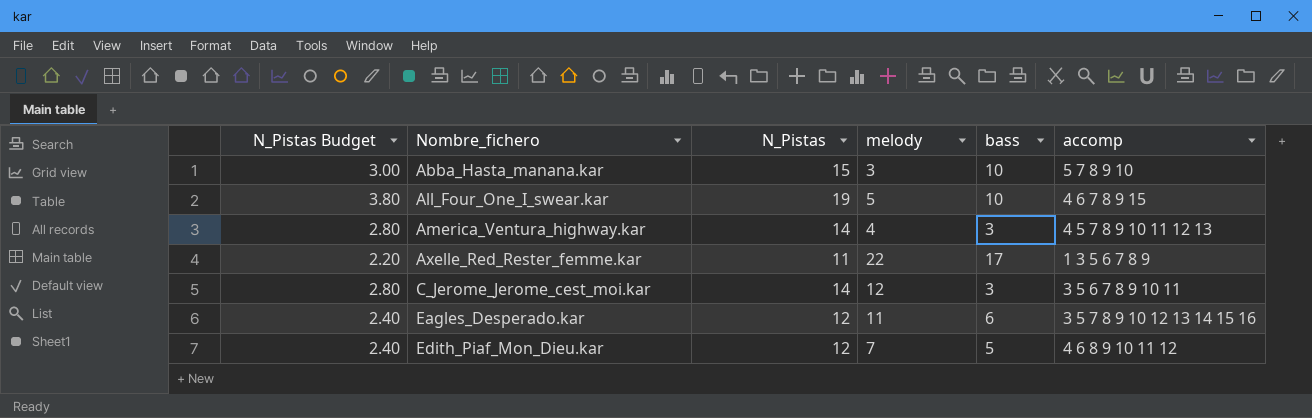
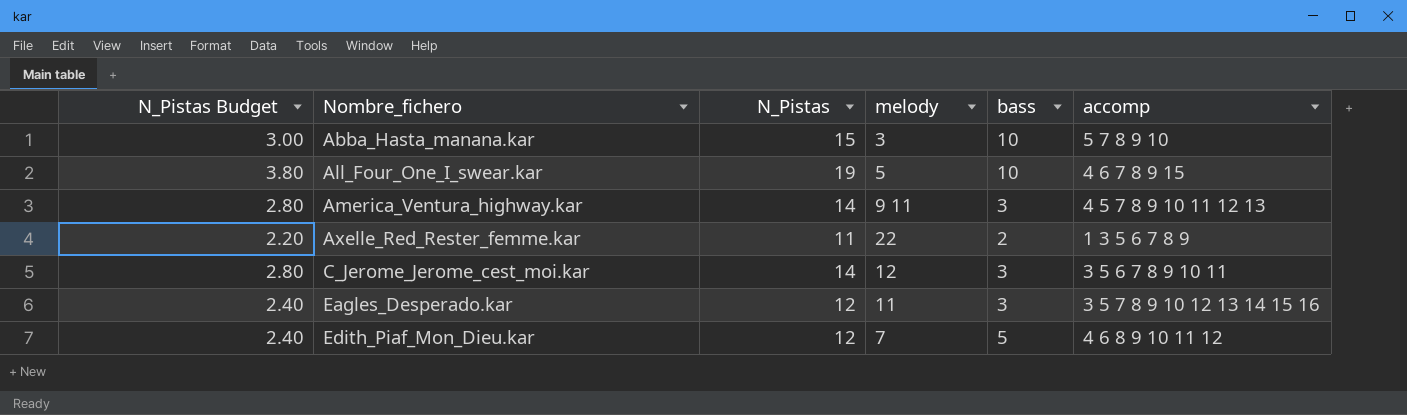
America_Ventura_highway.kar | melody: 4 -> 9 11
Axelle_Red_Rester_femme.kar | bass: 17 -> 2
Eagles_Desperado.kar | bass: 6 -> 3

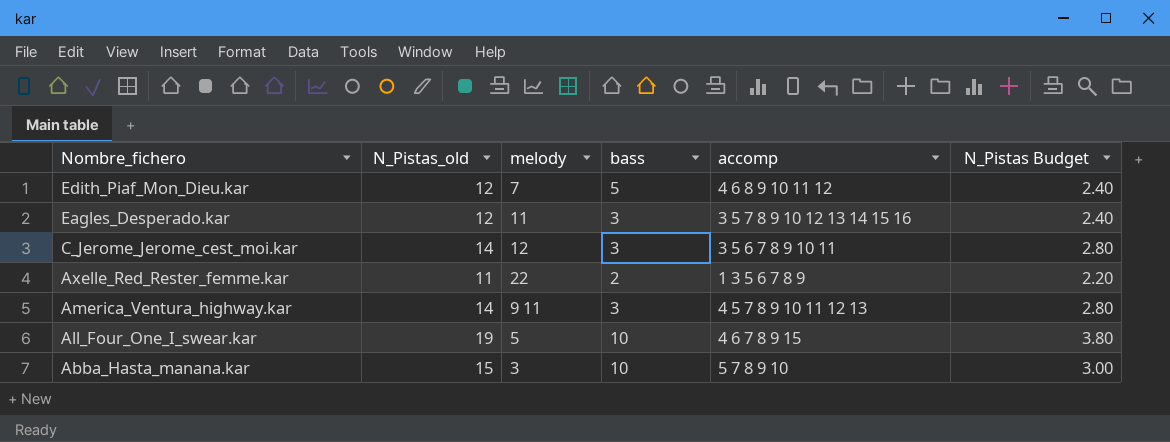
row order: Nombre_fichero ascending -> Nombre_fichero descending
column name: N_Pistas -> N_Pistas_old
column N_Pistas Budget | position: 1 -> 6

